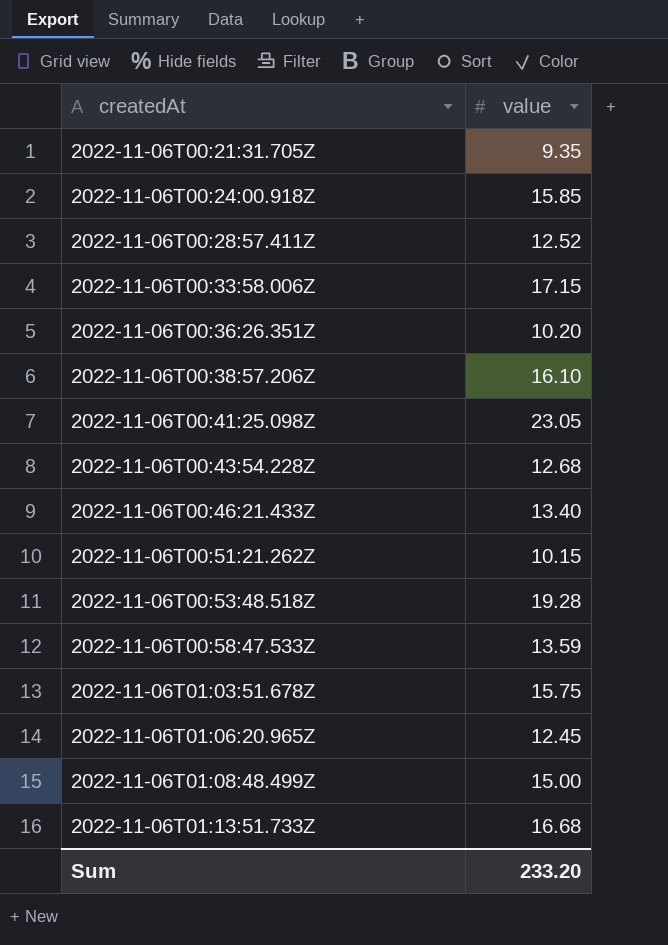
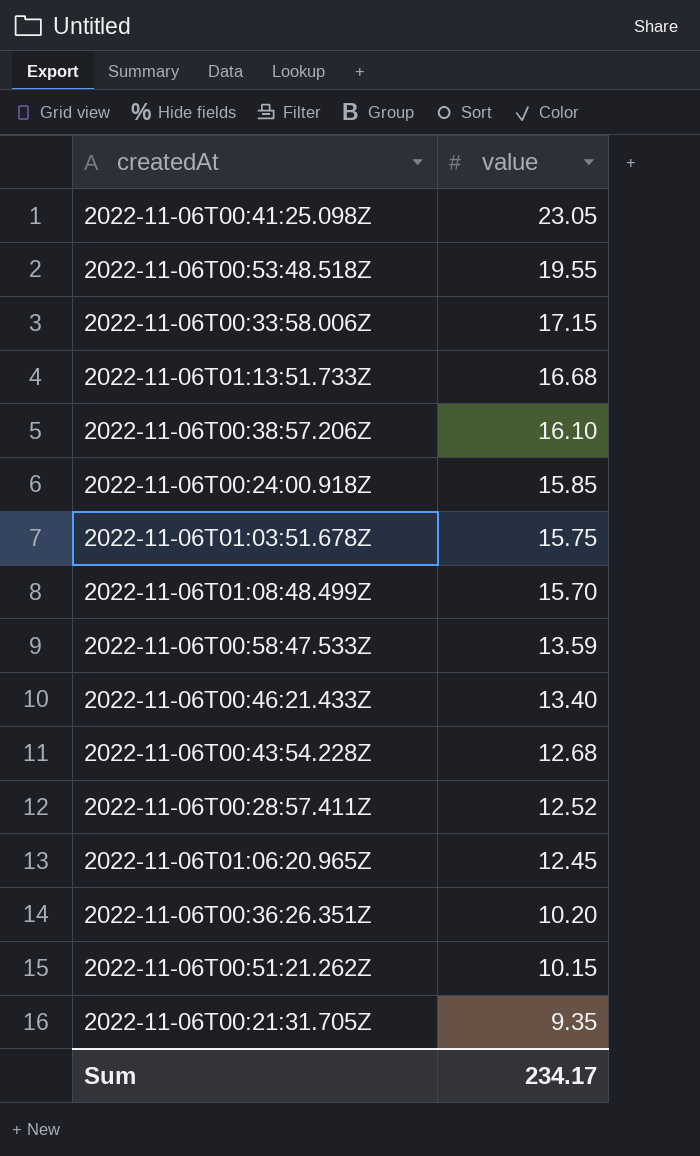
row order: createdAt ascending -> value descending
2022-11-06T00:53:48.518Z | value: 19.28 -> 19.55
2022-11-06T01:08:48.499Z | value: 15.00 -> 15.70
Sum | value: 233.20 -> 234.17

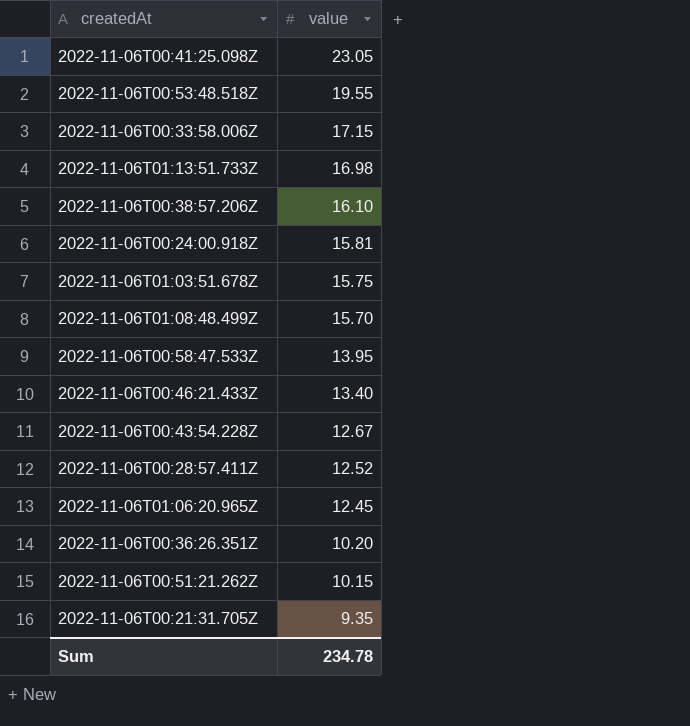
2022-11-06T01:13:51.733Z | value: 16.68 -> 16.98
2022-11-06T00:24:00.918Z | value: 15.85 -> 15.81
2022-11-06T00:58:47.533Z | value: 13.59 -> 13.95
2022-11-06T00:43:54.228Z | value: 12.68 -> 12.67
Sum | value: 234.17 -> 234.78

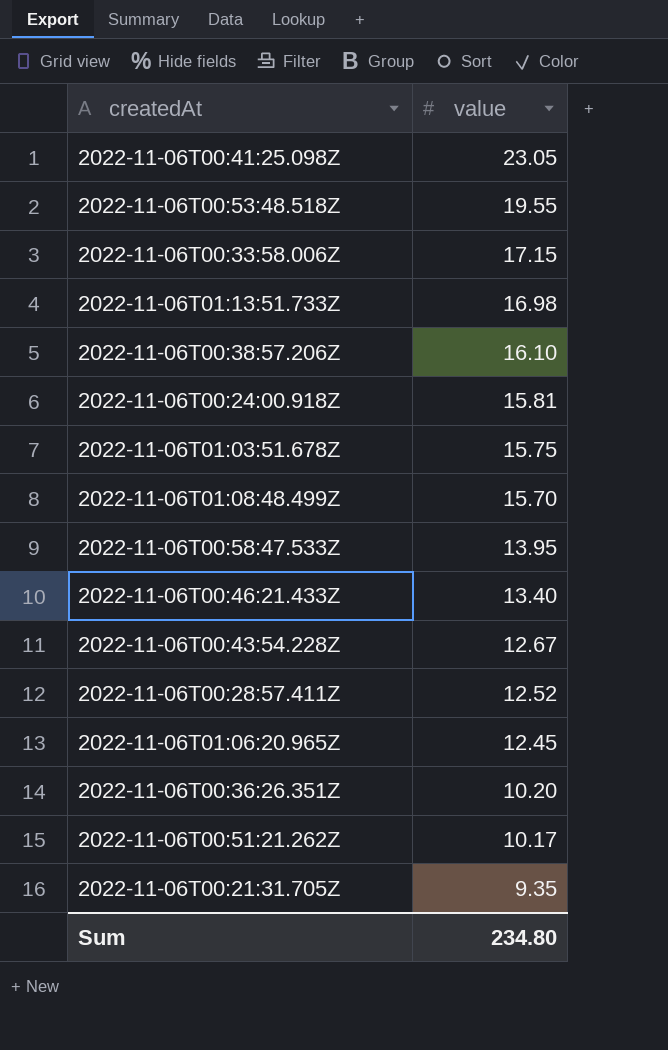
2022-11-06T00:51:21.262Z | value: 10.15 -> 10.17
Sum | value: 234.78 -> 234.80

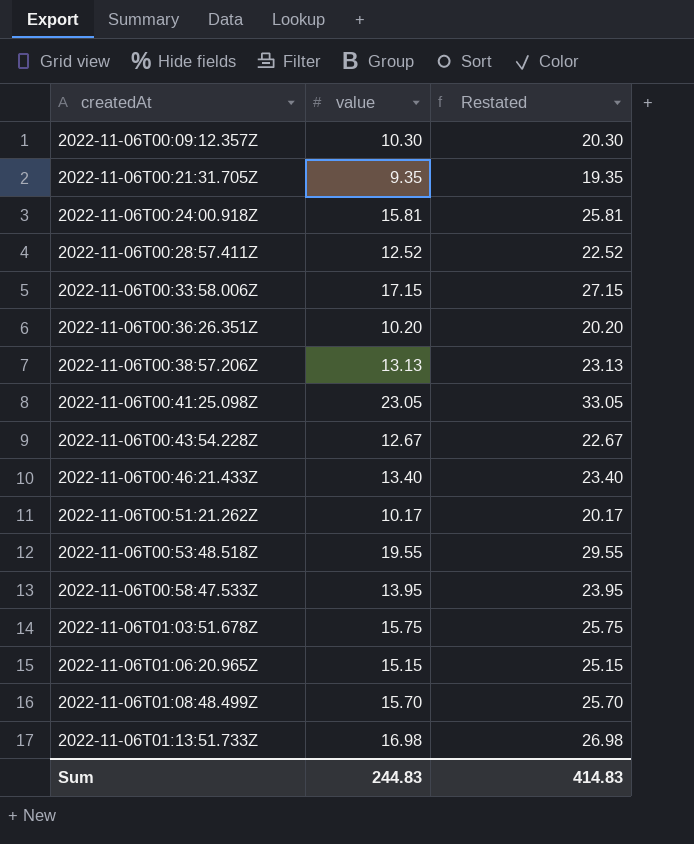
row order: value descending -> createdAt ascending
column Restated | formula: none -> [value] + 10
row 2022-11-06T00:09:12.357Z: none -> 10.30 | 20.30
2022-11-06T00:38:57.206Z | value: 16.10 -> 13.13
2022-11-06T01:06:20.965Z | value: 12.45 -> 15.15
Sum | value: 234.80 -> 244.83

